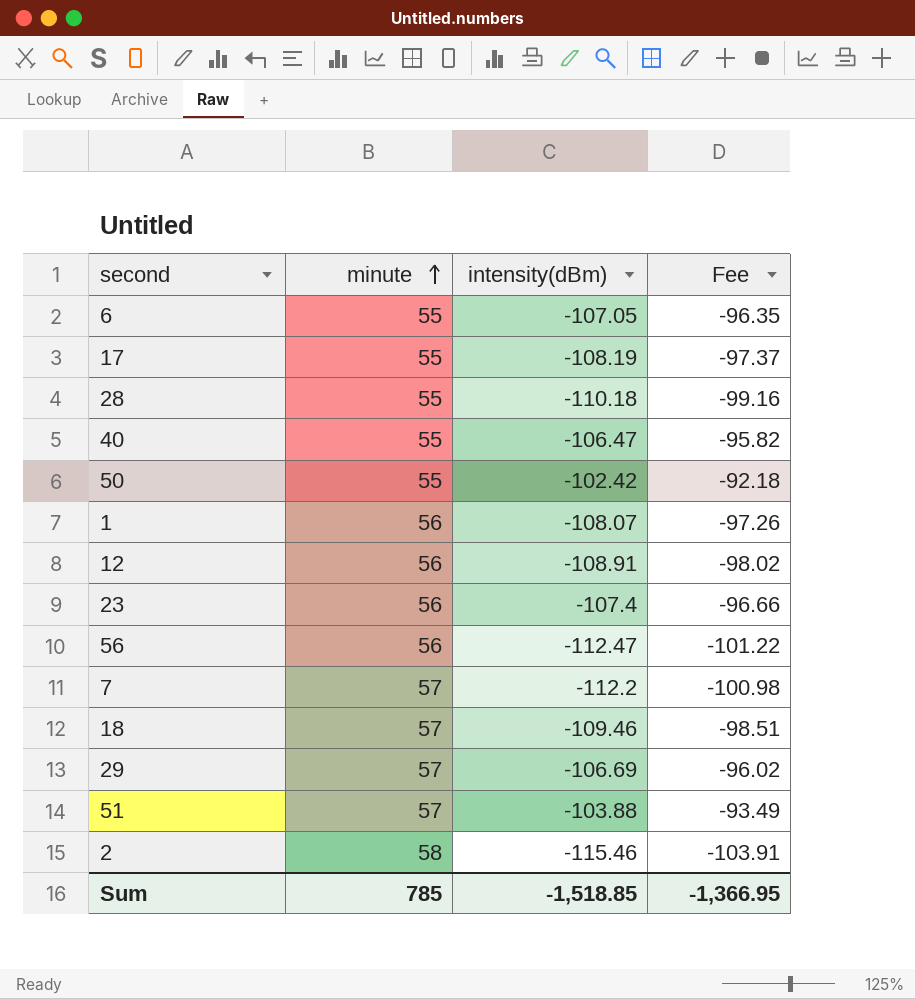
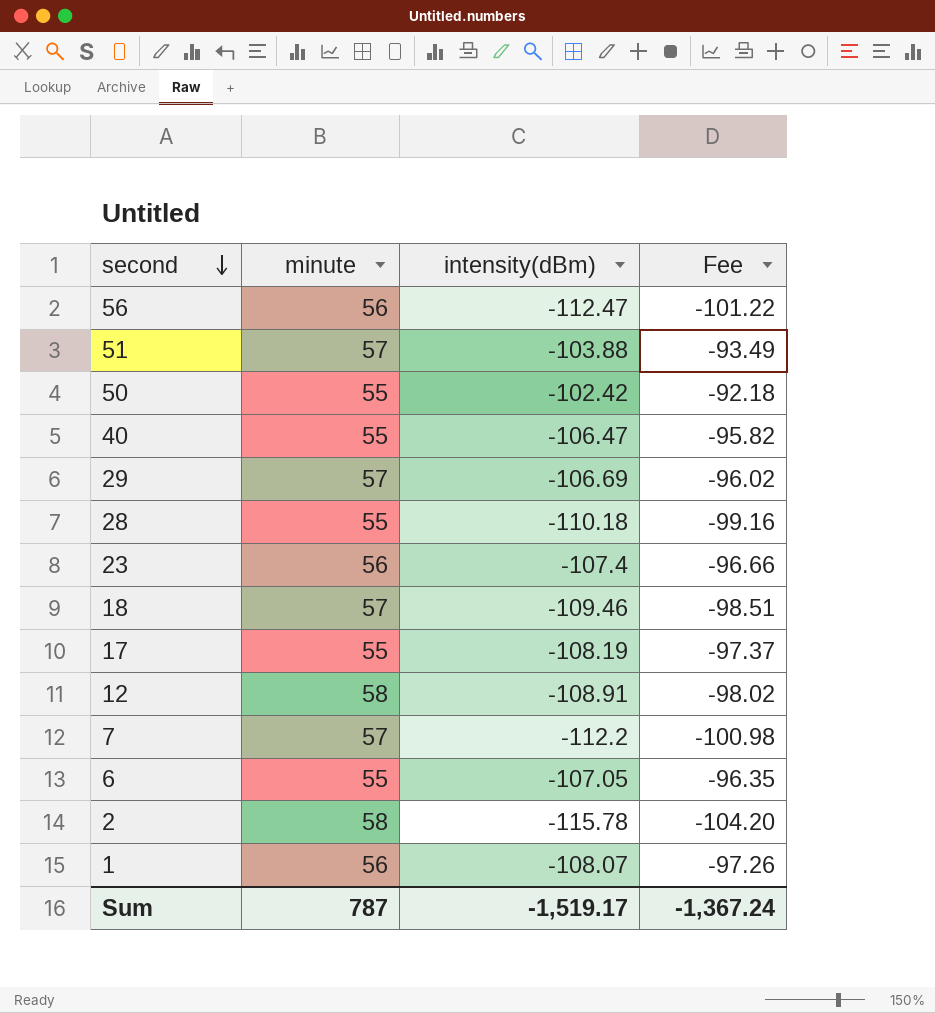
row order: minute ascending -> second descending
12 | minute: 56 -> 58
2 | intensity(dBm): -115.46 -> -115.78
2 | Fee: -103.91 -> -104.20
Sum | minute: 785 -> 787
Sum | intensity(dBm): -1,518.85 -> -1,519.17
Sum | Fee: -1,366.95 -> -1,367.24

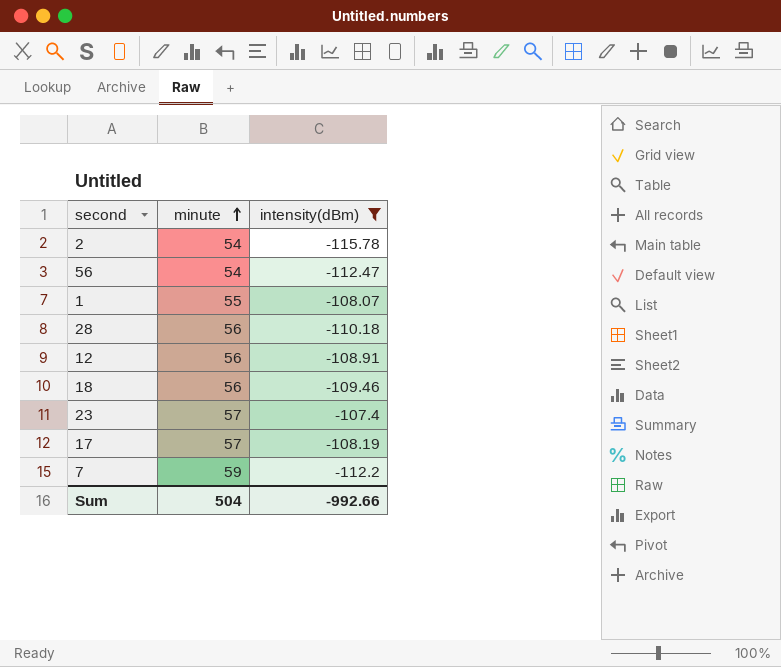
filter: none -> intensity(dBm) <= -107.4
row order: second descending -> minute ascending
column Fee | formula: [intensity(dBm)] * 0.9 -> none
2 | minute: 58 -> 54
56 | minute: 56 -> 54
1 | minute: 56 -> 55
28 | minute: 55 -> 56
12 | minute: 58 -> 56
18 | minute: 57 -> 56
23 | minute: 56 -> 57
17 | minute: 55 -> 57
7 | minute: 57 -> 59
Sum | minute: 787 -> 504
Sum | intensity(dBm): -1,519.17 -> -992.66

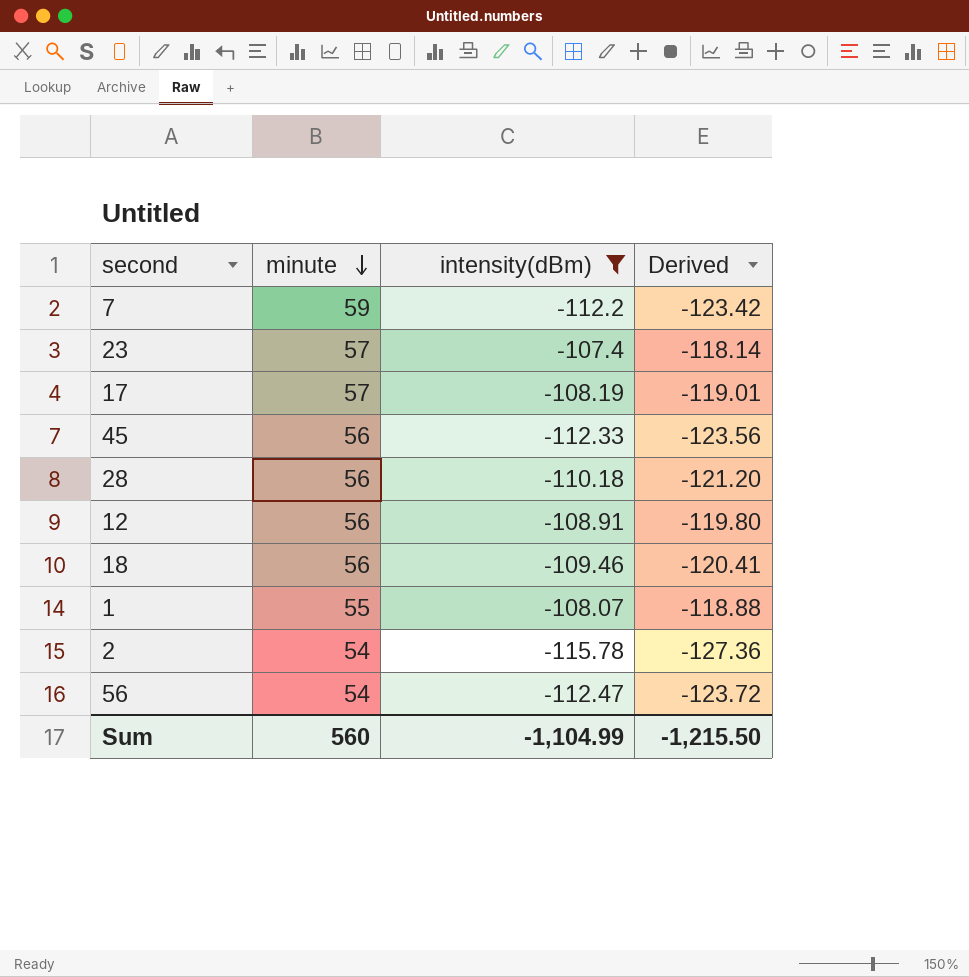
row order: minute ascending -> minute descending
column Derived | formula: none -> [intensity(dBm)] * 1.1
row 45: none -> 56 | -112.33 | -123.56
Sum | minute: 504 -> 560
Sum | intensity(dBm): -992.66 -> -1,104.99

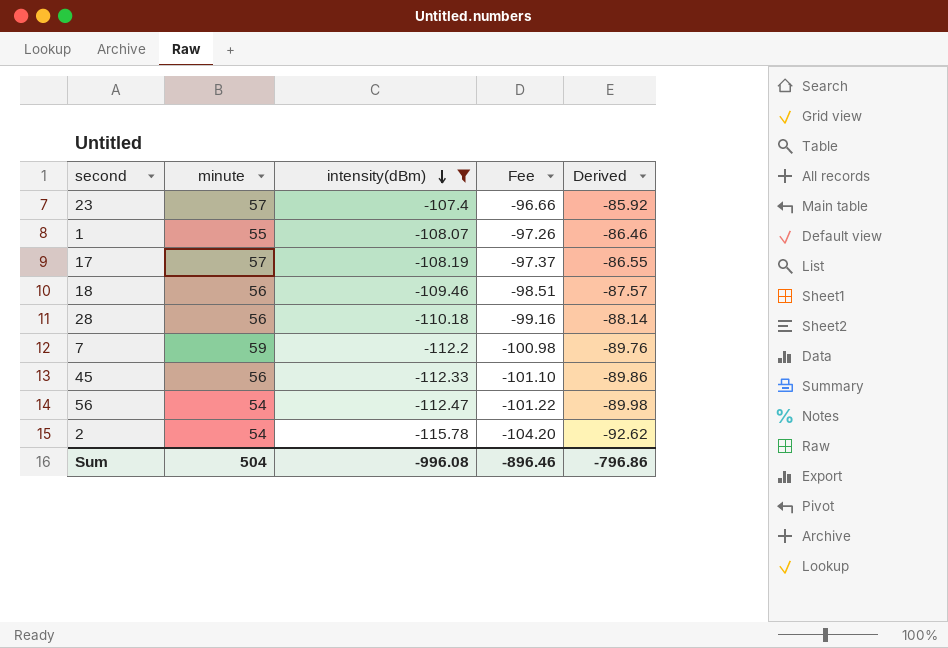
row order: minute descending -> intensity(dBm) descending
column Fee | formula: none -> [intensity(dBm)] * 0.9
column Derived | formula: [intensity(dBm)] * 1.1 -> [intensity(dBm)] * 0.8
row 12: 56 | -108.91 | -119.80 -> none
Sum | minute: 560 -> 504
Sum | intensity(dBm): -1,104.99 -> -996.08
Sum | Derived: -1,215.50 -> -796.86

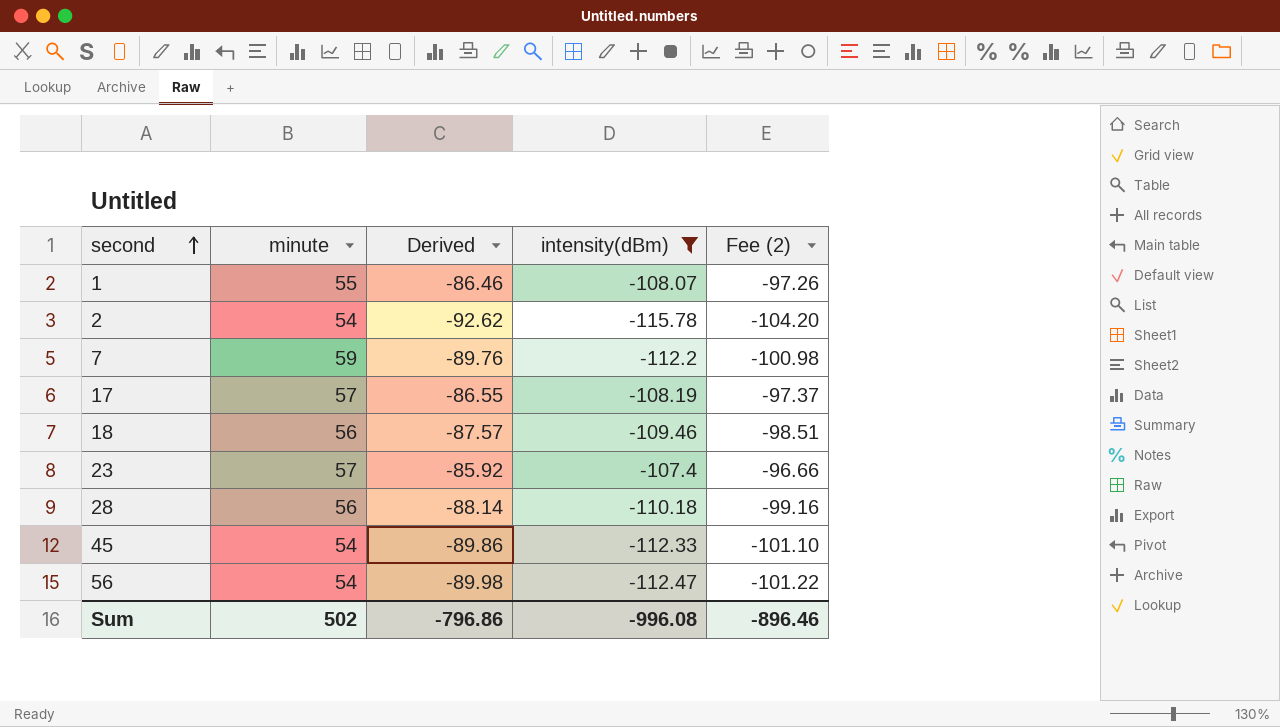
row order: intensity(dBm) descending -> second ascending
column Derived | position: 5 -> 3
column name: Fee -> Fee (2)
45 | minute: 56 -> 54
Sum | minute: 504 -> 502

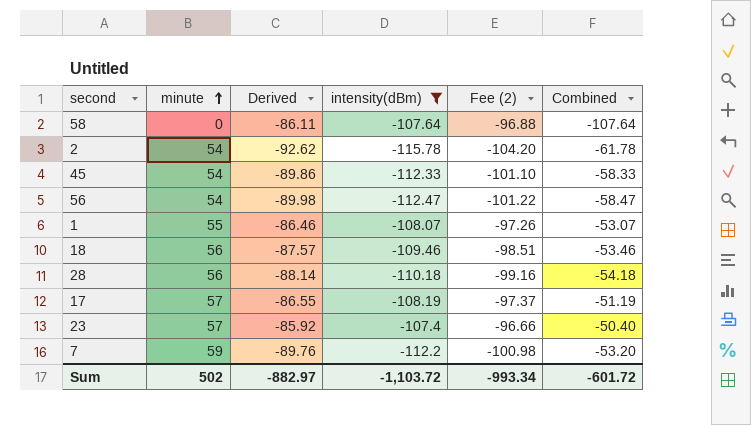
row order: second ascending -> minute ascending
column Combined | formula: none -> [minute] + [intensity(dBm)]
row 58: none -> 0 | -86.11 | -107.64 | -96.88 | -107.64
Sum | Derived: -796.86 -> -882.97
Sum | intensity(dBm): -996.08 -> -1,103.72
Sum | Fee (2): -896.46 -> -993.34

